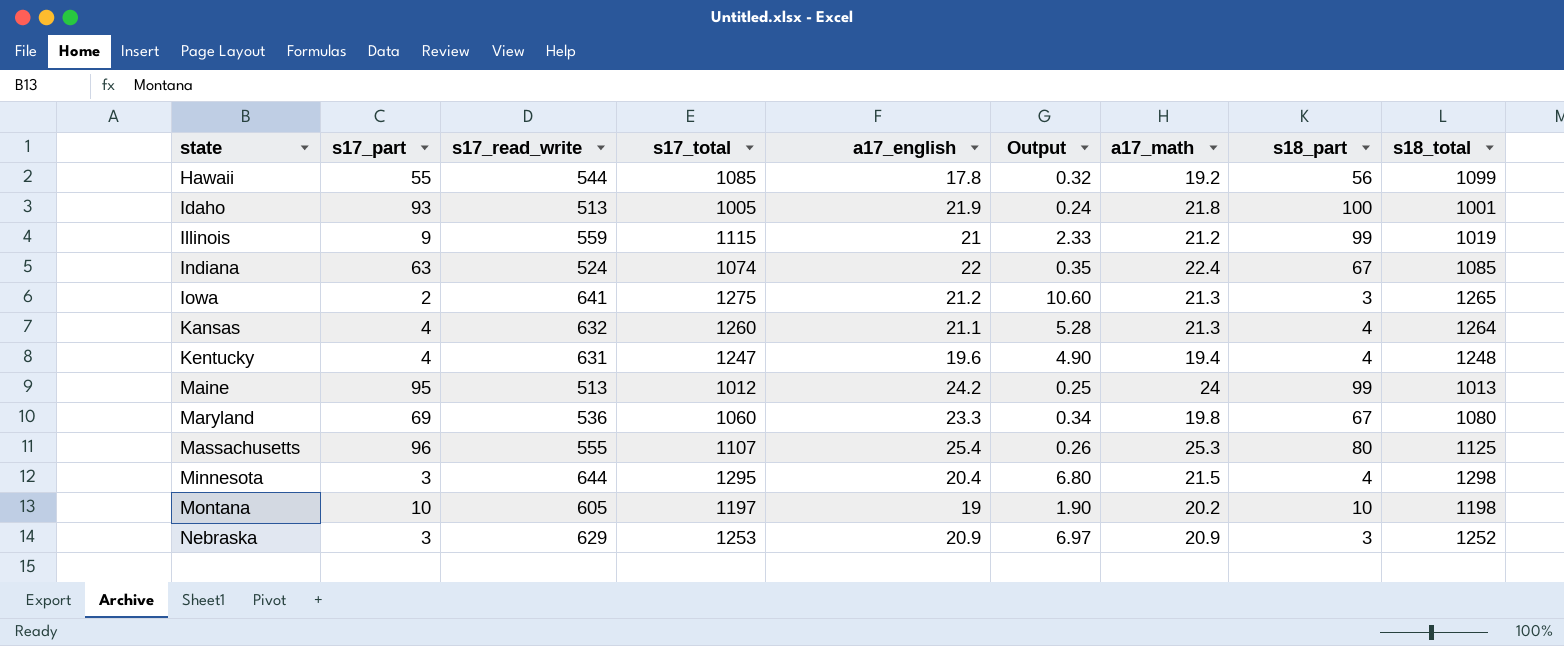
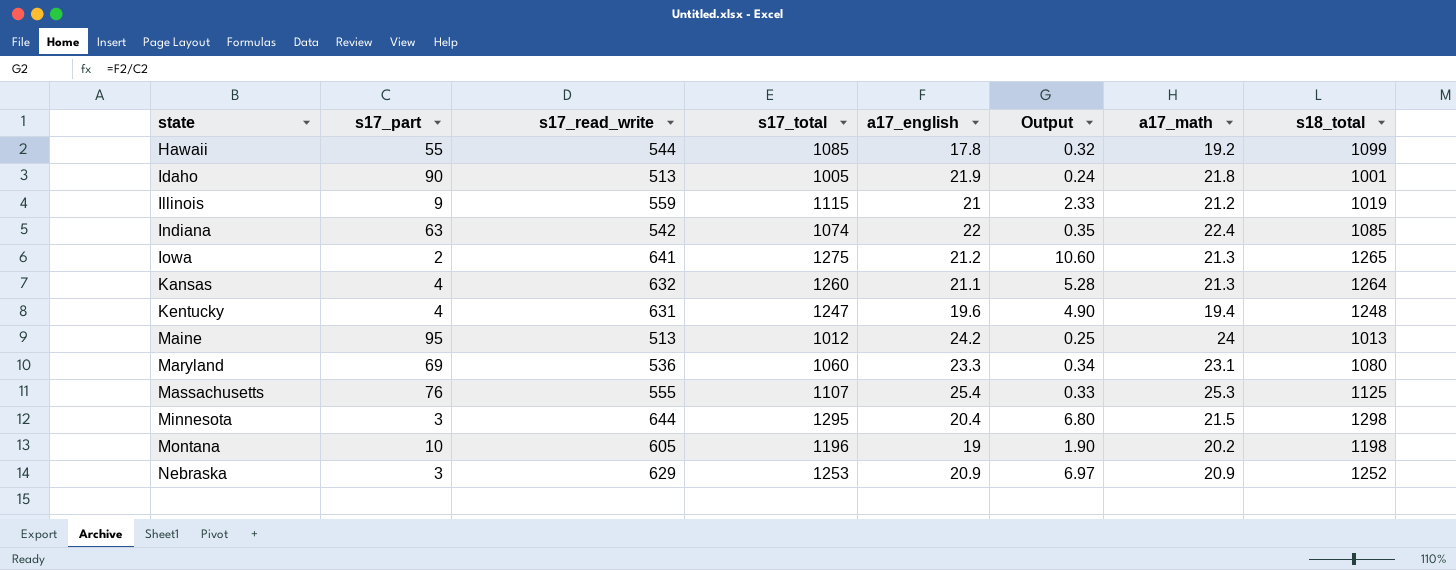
column s18_part | position: 8 -> none
Idaho | s17_part: 93 -> 90
Indiana | s17_read_write: 524 -> 542
Maryland | a17_math: 19.8 -> 23.1
Massachusetts | s17_part: 96 -> 76
Massachusetts | Output: 0.26 -> 0.33
Montana | s17_total: 1197 -> 1196

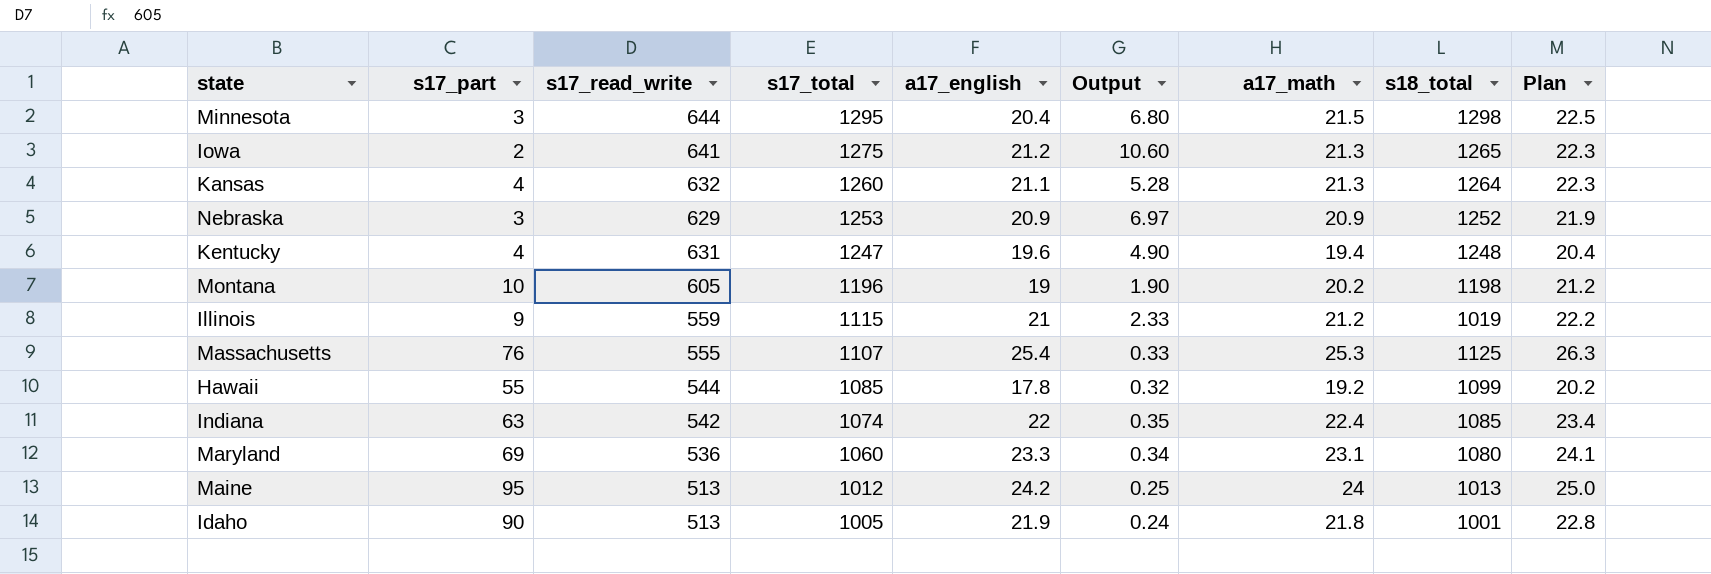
row order: state ascending -> s17_total descending
column Plan | formula: none -> [a17_math] + 1

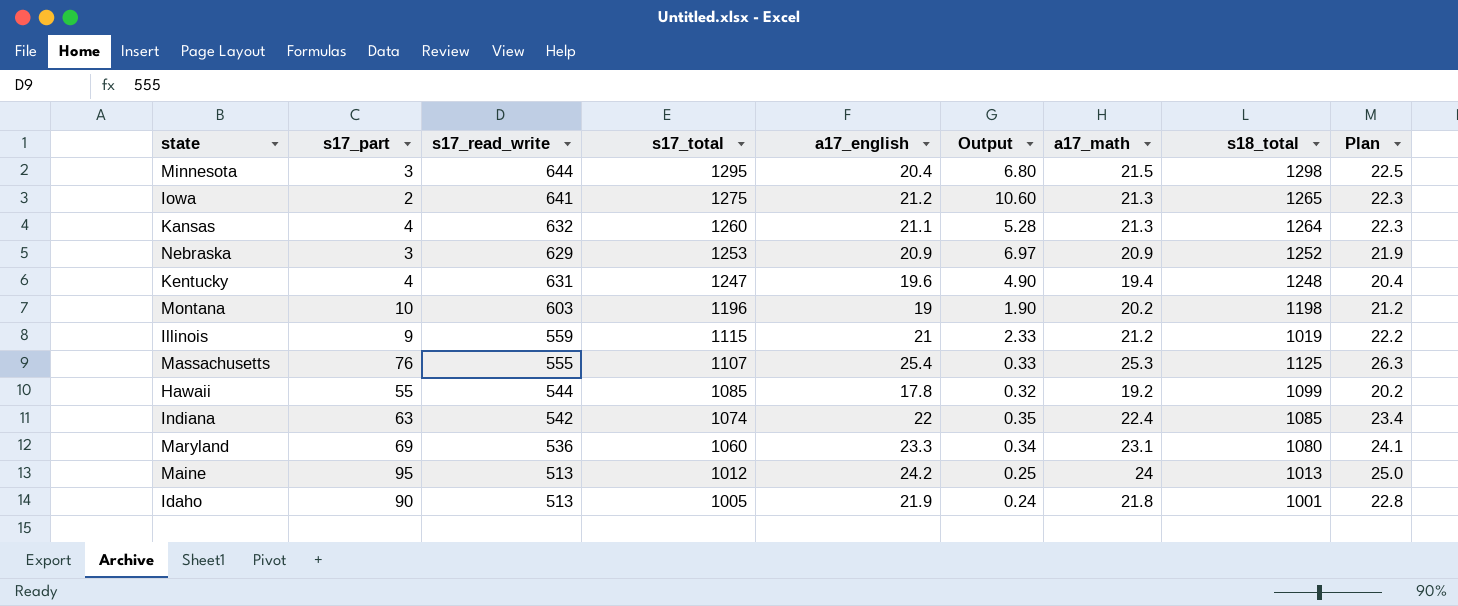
Montana | s17_read_write: 605 -> 603

